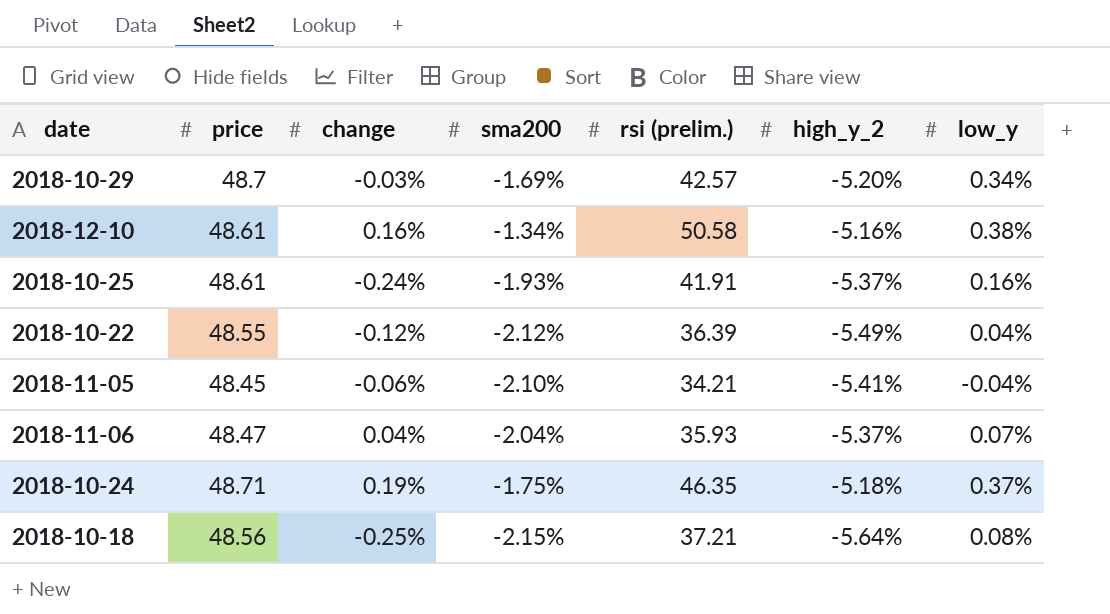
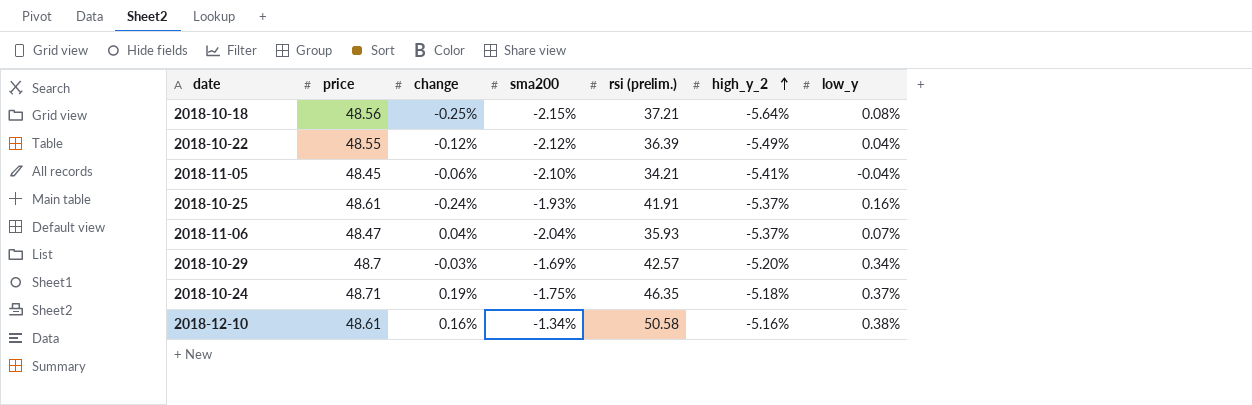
row order: none -> high_y_2 ascending

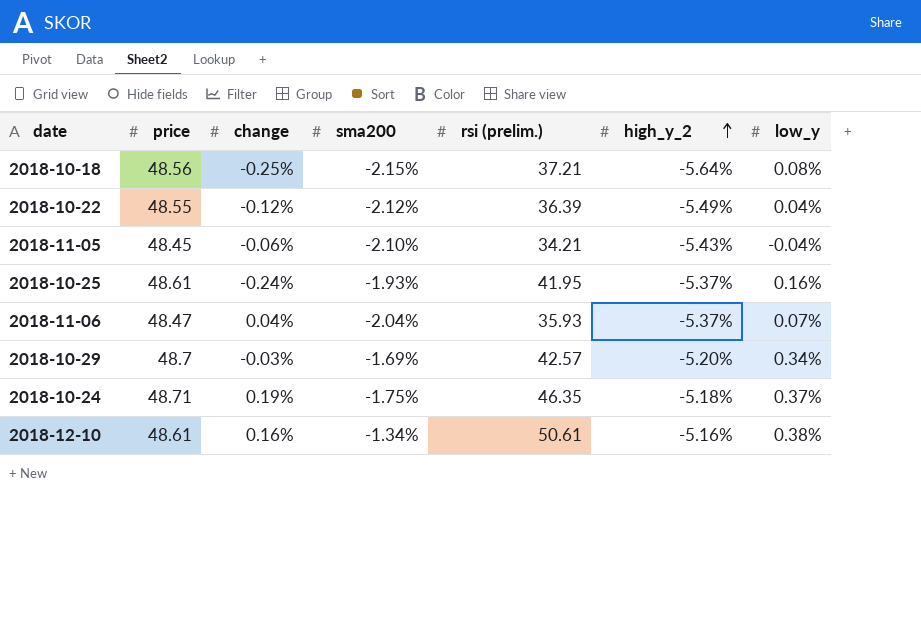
2018-11-05 | high_y_2: -5.41% -> -5.43%
2018-10-25 | rsi (prelim.): 41.91 -> 41.95
2018-12-10 | rsi (prelim.): 50.58 -> 50.61

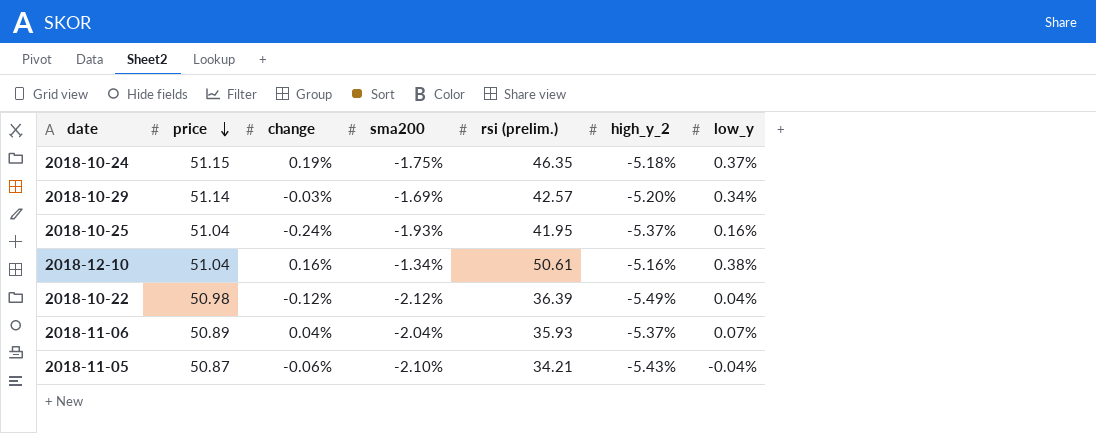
row order: high_y_2 ascending -> price descending
row 2018-10-18: 48.56 | -0.25% | -2.15% | 37.21 | -5.64% | 0.08% -> none
2018-10-24 | price: 48.71 -> 51.15
2018-10-29 | price: 48.7 -> 51.14
2018-10-25 | price: 48.61 -> 51.04
2018-12-10 | price: 48.61 -> 51.04
2018-10-22 | price: 48.55 -> 50.98
2018-11-06 | price: 48.47 -> 50.89
2018-11-05 | price: 48.45 -> 50.87

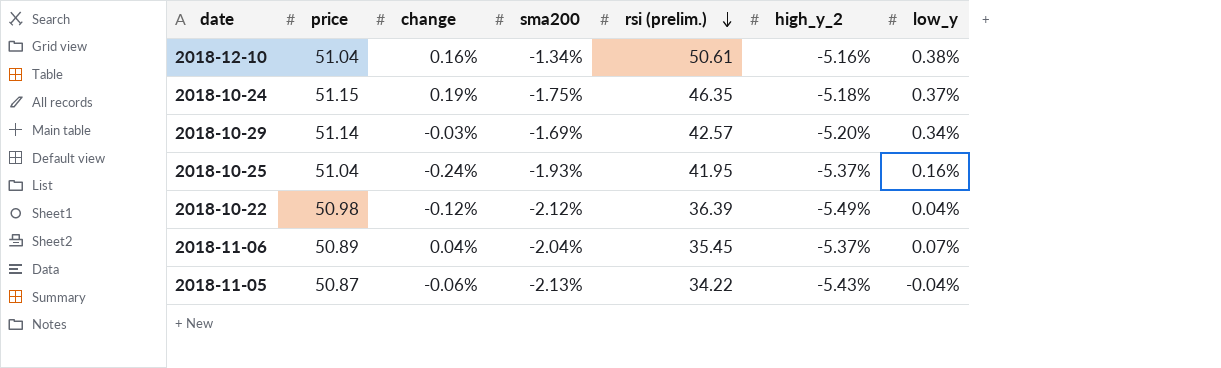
row order: price descending -> rsi (prelim.) descending
2018-11-06 | rsi (prelim.): 35.93 -> 35.45
2018-11-05 | sma200: -2.10% -> -2.13%
2018-11-05 | rsi (prelim.): 34.21 -> 34.22

